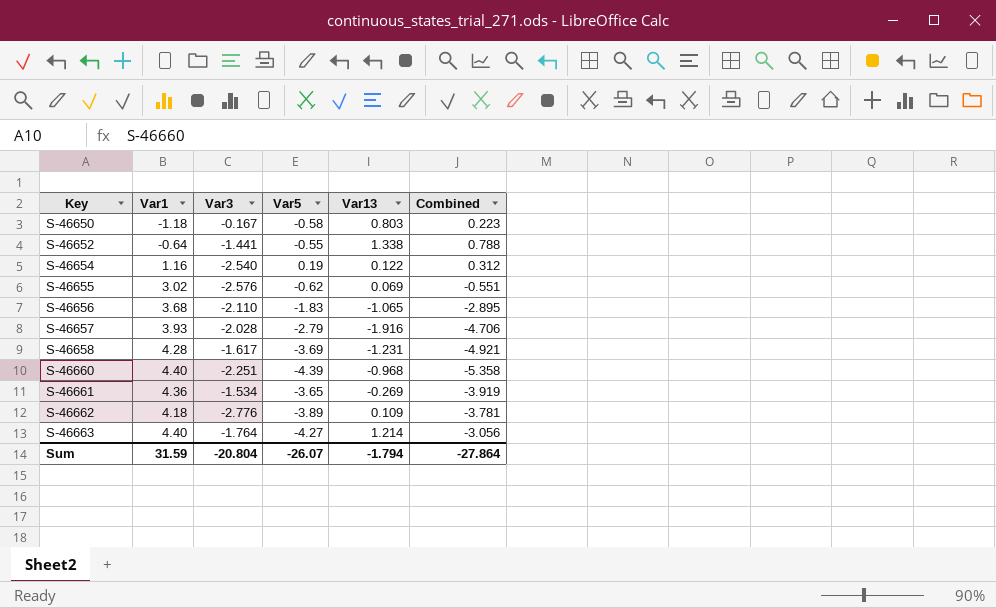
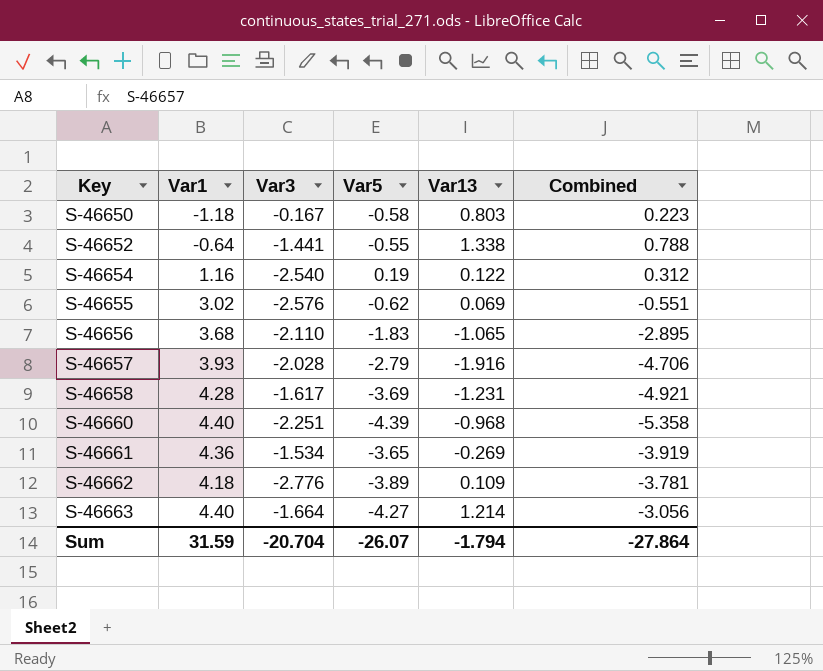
S-46663 | Var3: -1.764 -> -1.664
Sum | Var3: -20.804 -> -20.704

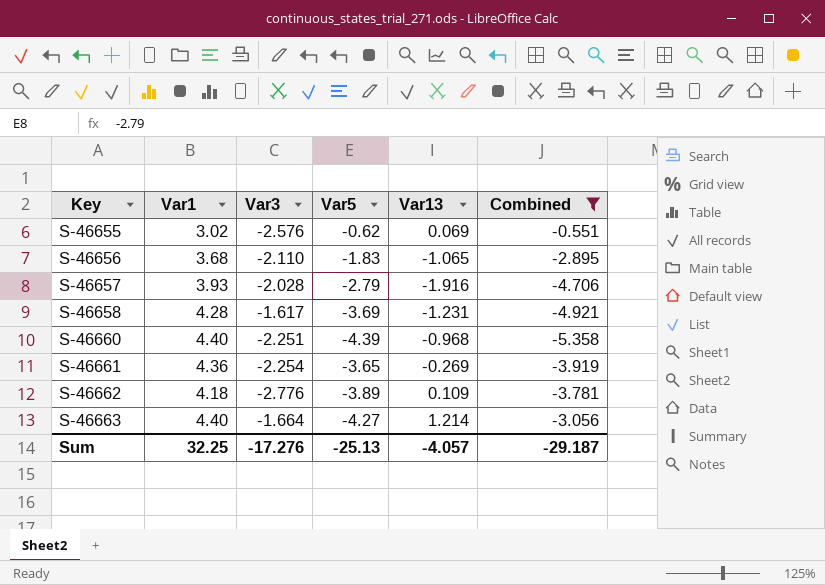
filter: none -> Combined <= -0.551
S-46661 | Var3: -1.534 -> -2.254
Sum | Var1: 31.59 -> 32.25
Sum | Var3: -20.704 -> -17.276
Sum | Var5: -26.07 -> -25.13
Sum | Var13: -1.794 -> -4.057
Sum | Combined: -27.864 -> -29.187

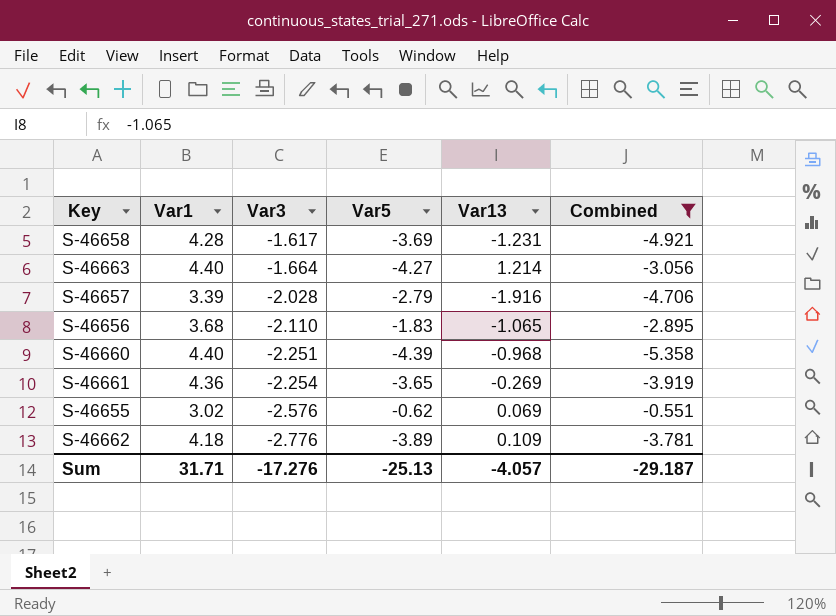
row order: Key ascending -> Var3 descending
S-46657 | Var1: 3.93 -> 3.39
Sum | Var1: 32.25 -> 31.71

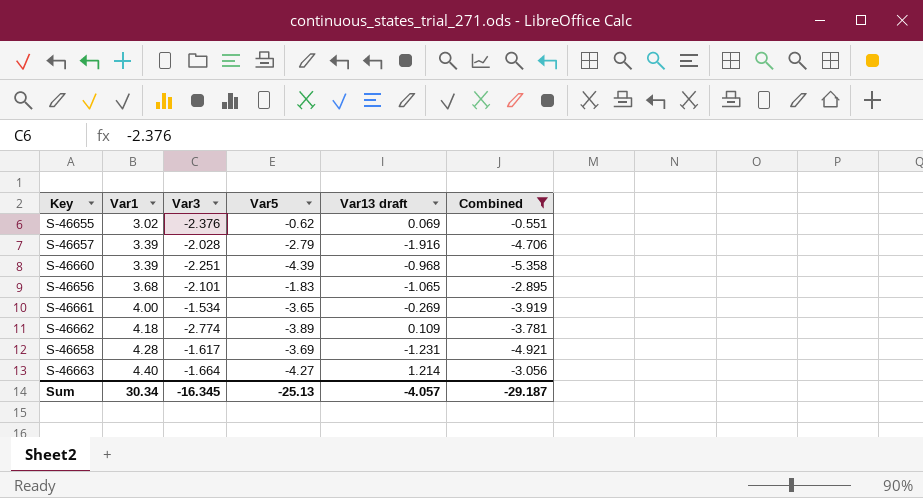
row order: Var3 descending -> Var1 ascending
column name: Var13 -> Var13 draft
S-46655 | Var3: -2.576 -> -2.376
S-46660 | Var1: 4.40 -> 3.39
S-46656 | Var3: -2.110 -> -2.101
S-46661 | Var1: 4.36 -> 4.00
S-46661 | Var3: -2.254 -> -1.534
S-46662 | Var3: -2.776 -> -2.774
Sum | Var1: 31.71 -> 30.34
Sum | Var3: -17.276 -> -16.345

